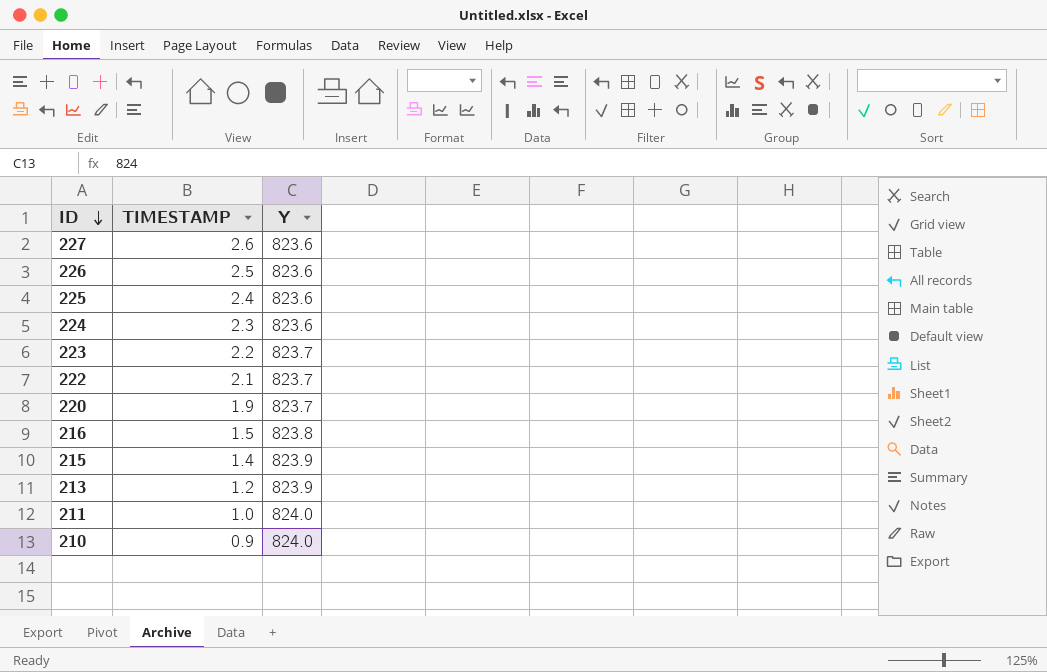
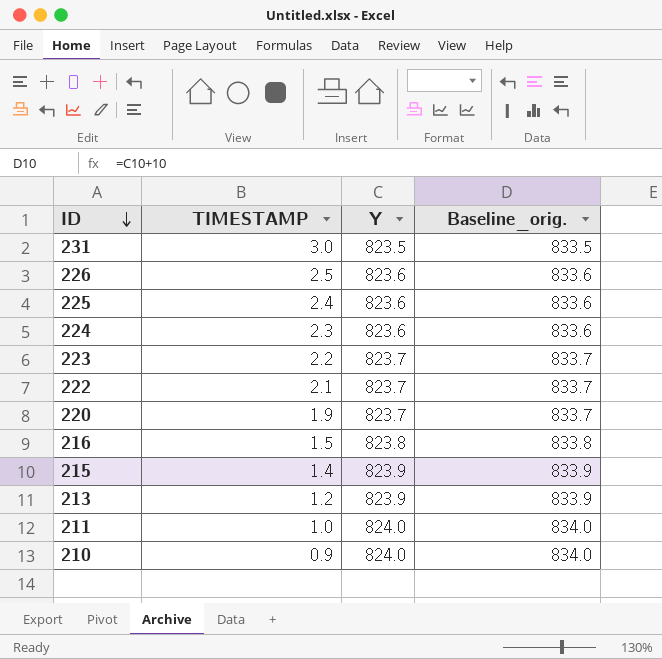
column Baseline_orig. | formula: none -> [Y] + 10
row 227: 2.6 | 823.6 -> none
row 231: none -> 3.0 | 823.5 | 833.5

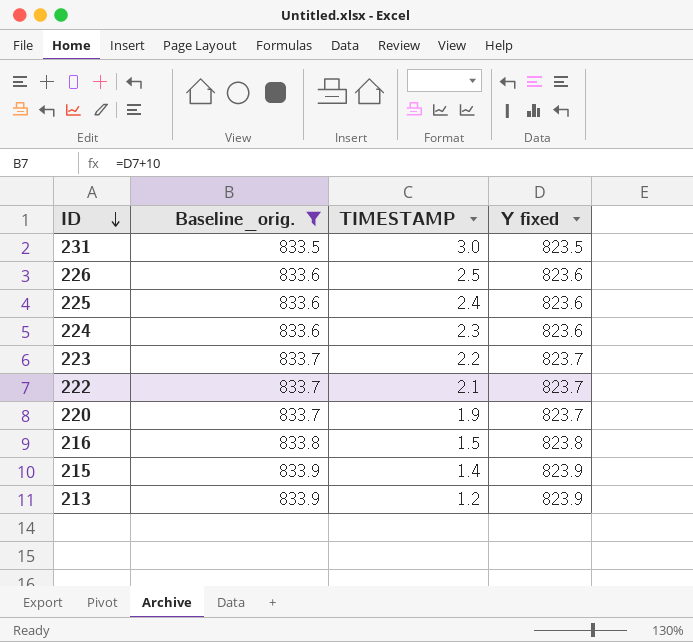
filter: none -> Baseline_orig. != 834.0
column Baseline_orig. | position: 4 -> 2
column name: Y -> Y fixed

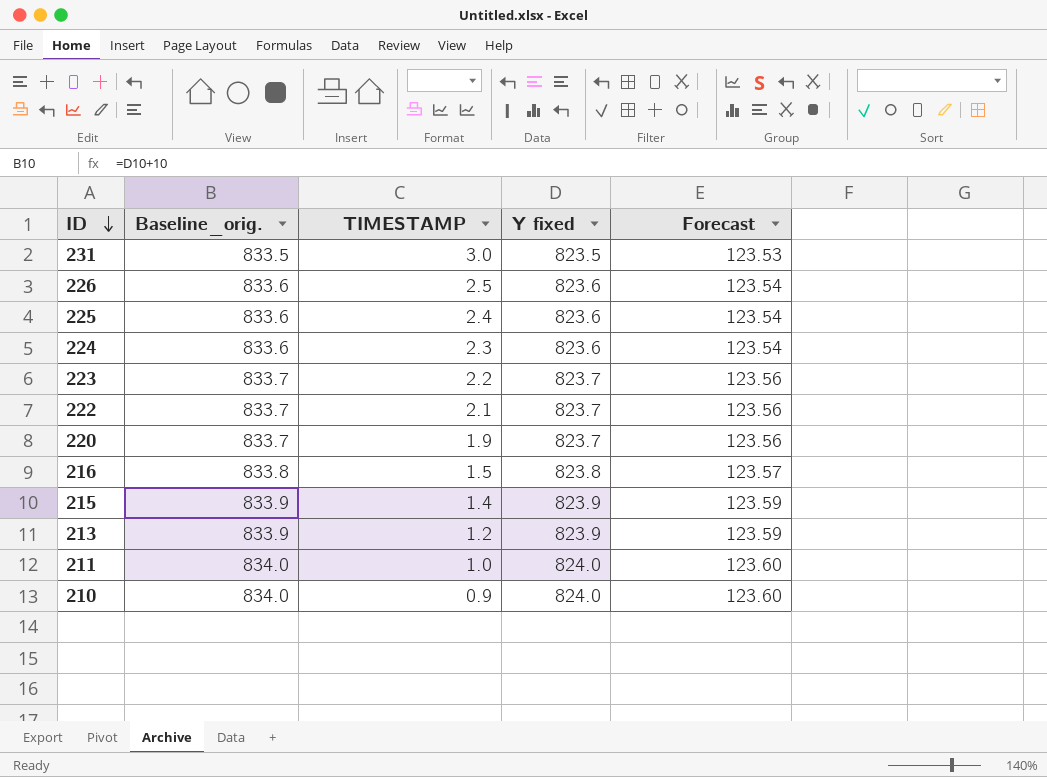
filter: Baseline_orig. != 834.0 -> none
column Forecast | formula: none -> [Y fixed] * 0.15

